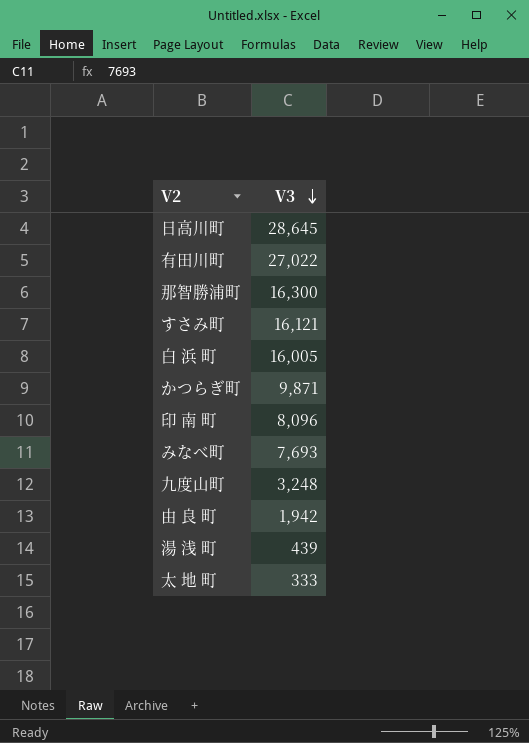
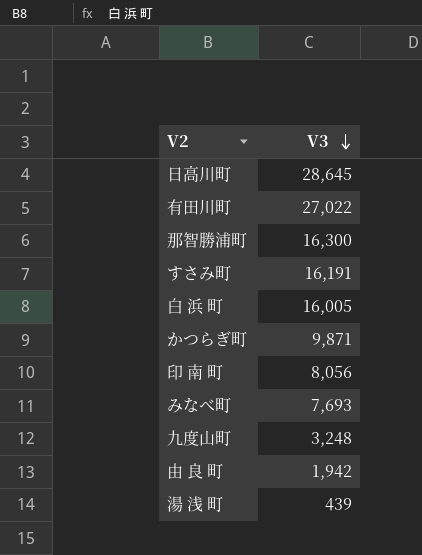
row 太 地 町: 333 -> none
すさみ町 | V3: 16,121 -> 16,191
印 南 町 | V3: 8,096 -> 8,056

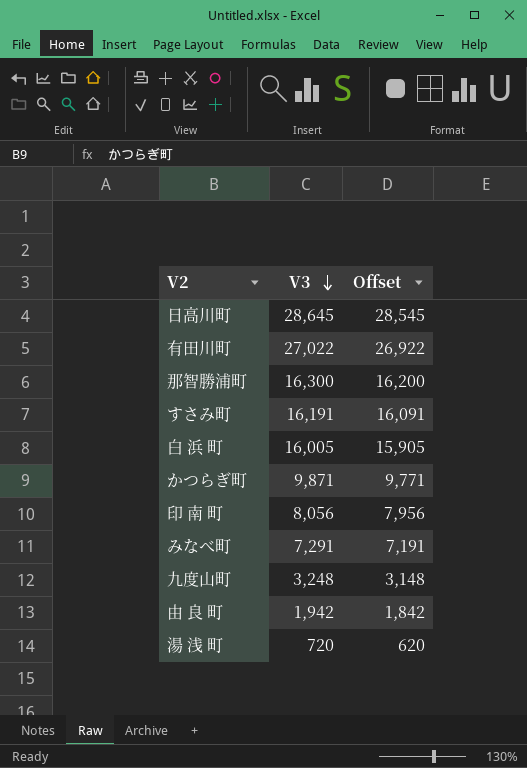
column Offset | formula: none -> [V3] - 100
みなべ町 | V3: 7,693 -> 7,291
湯 浅 町 | V3: 439 -> 720

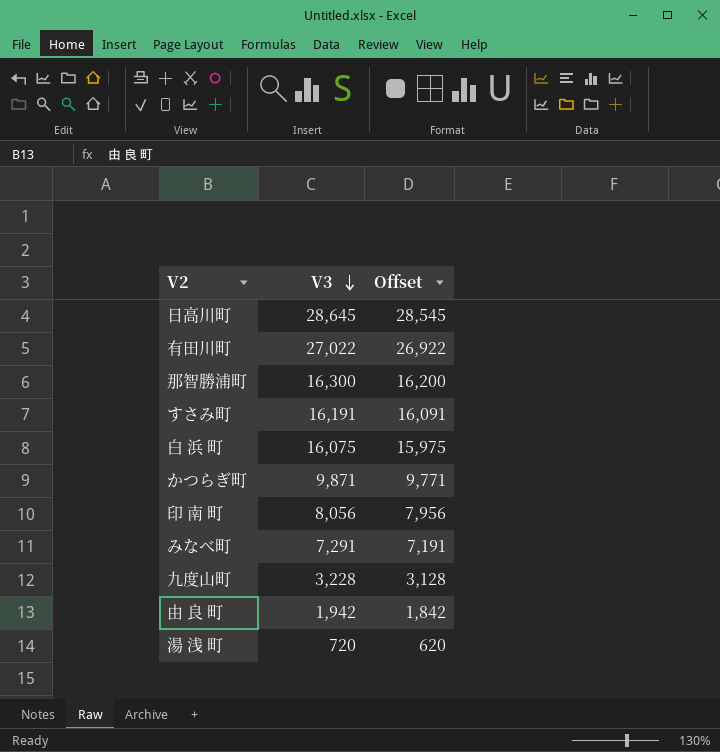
白 浜 町 | V3: 16,005 -> 16,075
白 浜 町 | Offset: 15,905 -> 15,975
九度山町 | V3: 3,248 -> 3,228
九度山町 | Offset: 3,148 -> 3,128

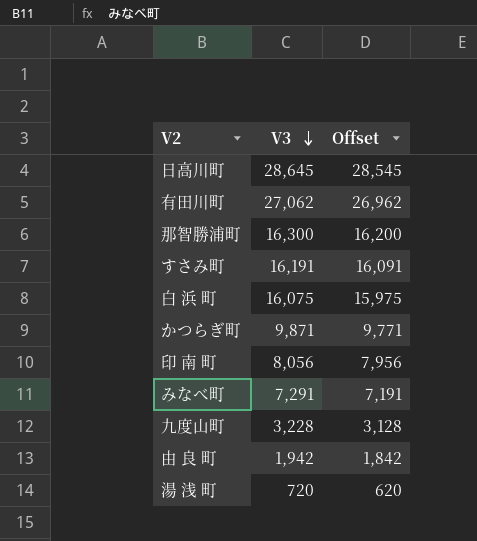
有田川町 | V3: 27,022 -> 27,062
有田川町 | Offset: 26,922 -> 26,962

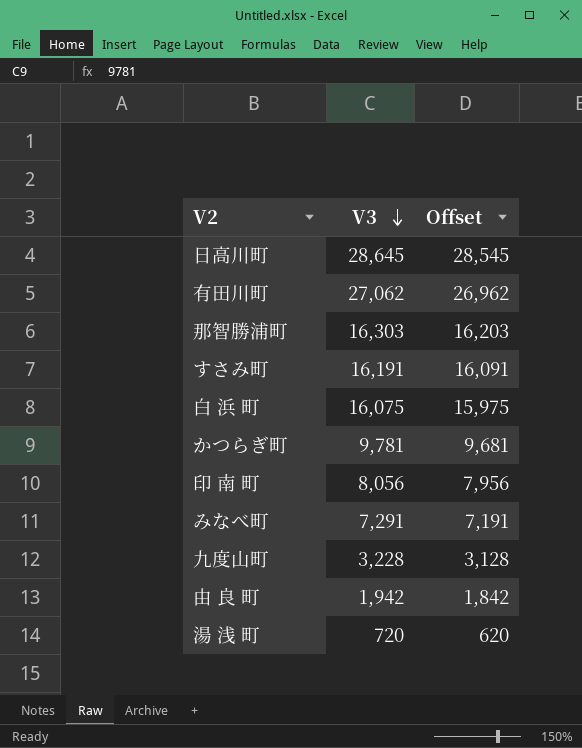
那智勝浦町 | V3: 16,300 -> 16,303
那智勝浦町 | Offset: 16,200 -> 16,203
かつらぎ町 | V3: 9,871 -> 9,781
かつらぎ町 | Offset: 9,771 -> 9,681

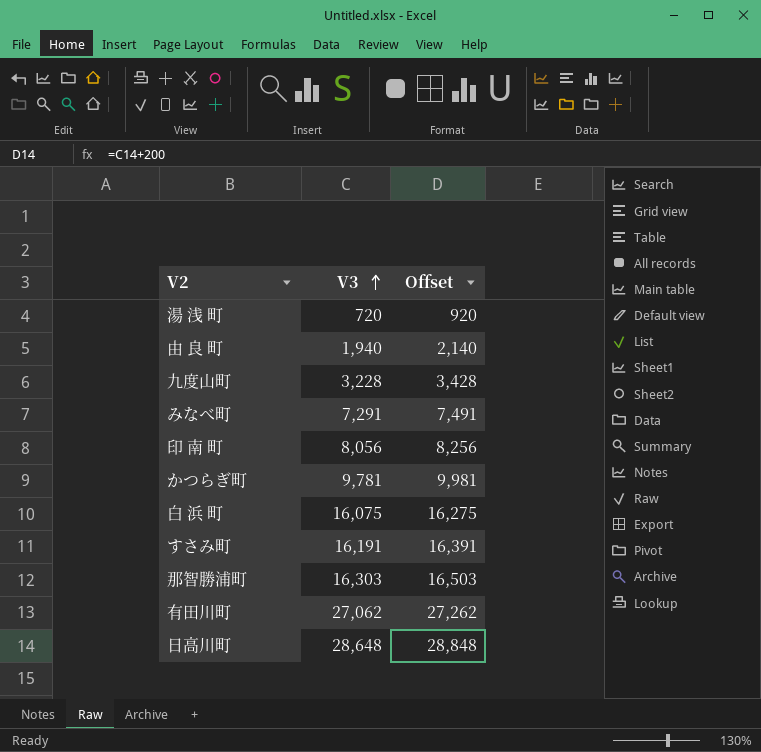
row order: V3 descending -> V3 ascending
column Offset | formula: [V3] - 100 -> [V3] + 200
由 良 町 | V3: 1,942 -> 1,940
日高川町 | V3: 28,645 -> 28,648

